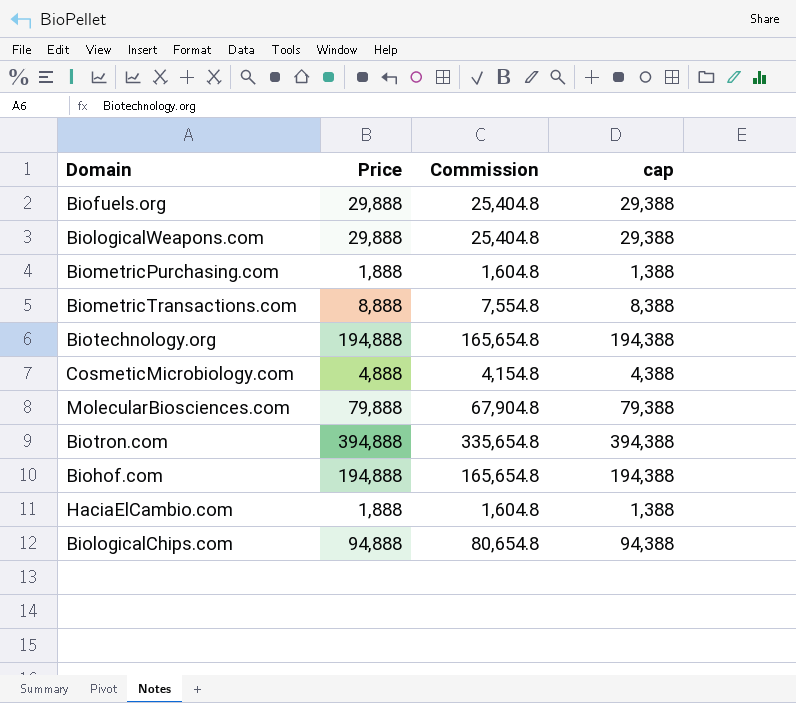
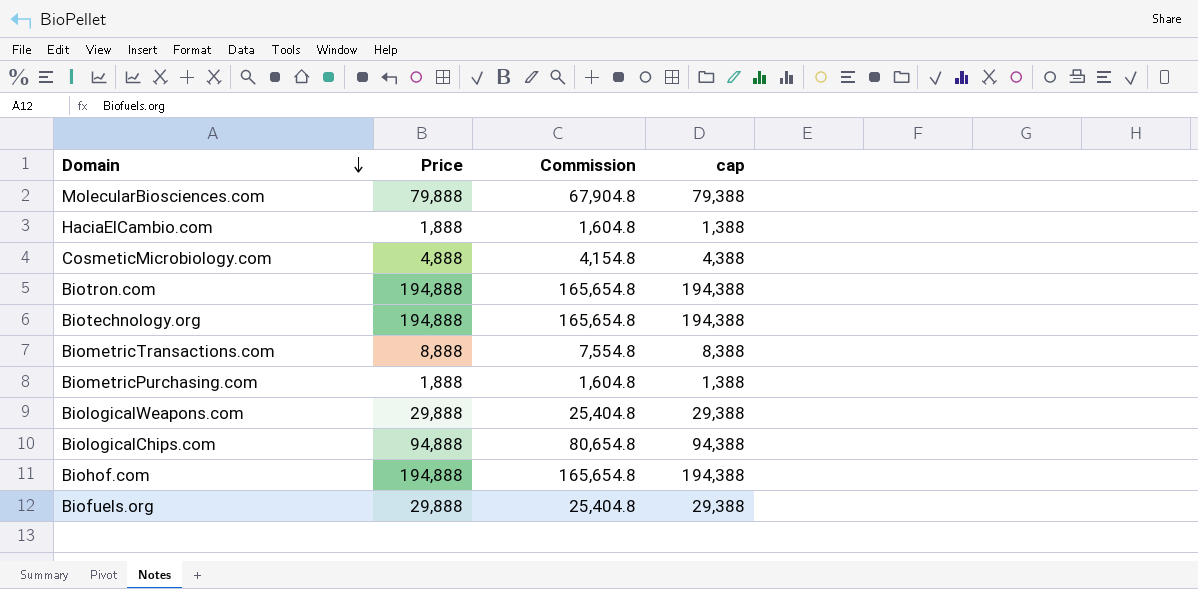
row order: none -> Domain descending
Biotron.com | Price: 394,888 -> 194,888
Biotron.com | Commission: 335,654.8 -> 165,654.8
Biotron.com | cap: 394,388 -> 194,388

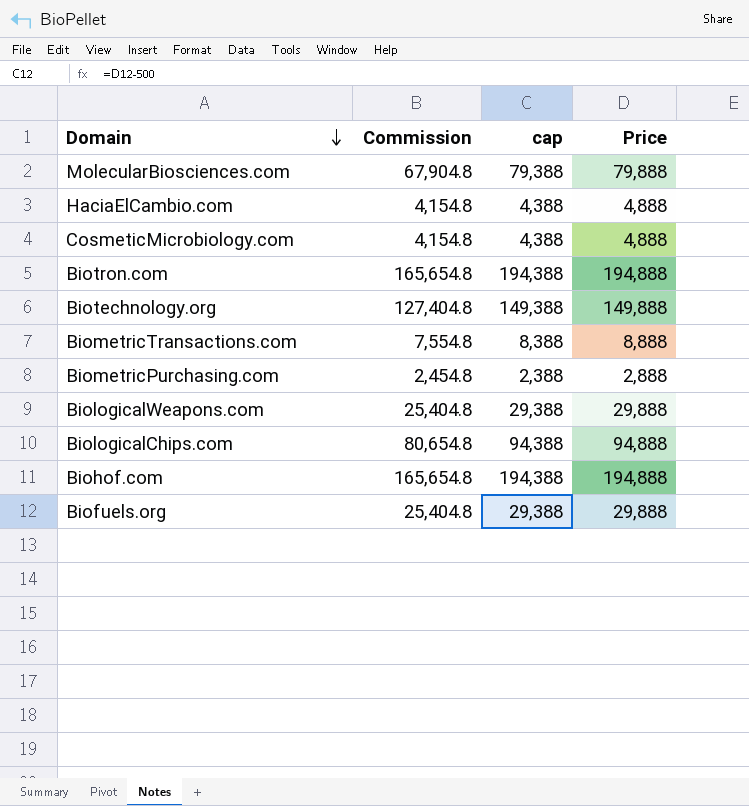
column Price | position: 2 -> 4
HaciaElCambio.com | Commission: 1,604.8 -> 4,154.8
HaciaElCambio.com | cap: 1,388 -> 4,388
HaciaElCambio.com | Price: 1,888 -> 4,888
Biotechnology.org | Commission: 165,654.8 -> 127,404.8
Biotechnology.org | cap: 194,388 -> 149,388
Biotechnology.org | Price: 194,888 -> 149,888
BiometricPurchasing.com | Commission: 1,604.8 -> 2,454.8
BiometricPurchasing.com | cap: 1,388 -> 2,388
BiometricPurchasing.com | Price: 1,888 -> 2,888

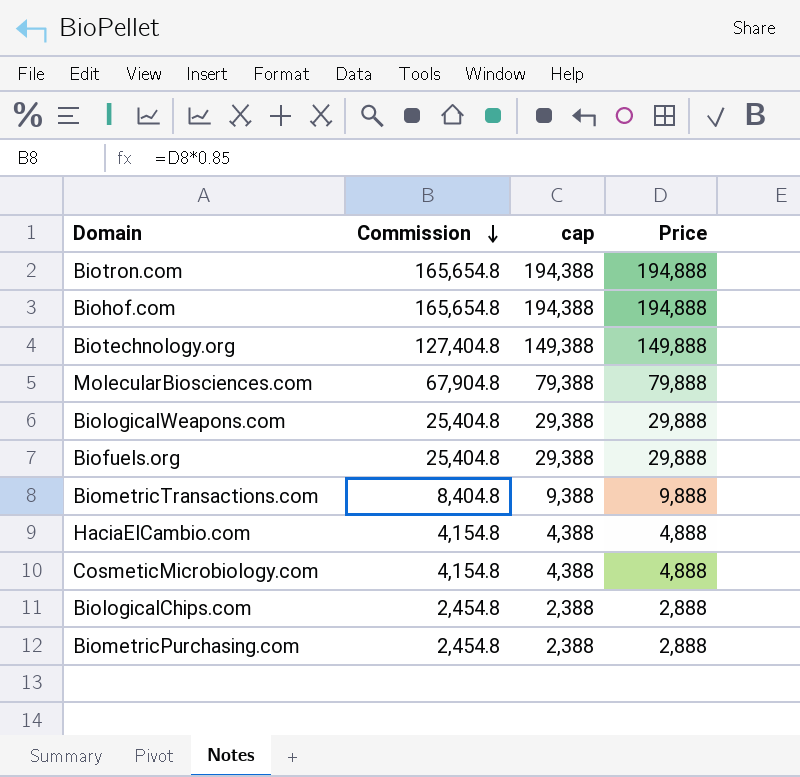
row order: Domain descending -> Commission descending
BiometricTransactions.com | Commission: 7,554.8 -> 8,404.8
BiometricTransactions.com | cap: 8,388 -> 9,388
BiometricTransactions.com | Price: 8,888 -> 9,888
BiologicalChips.com | Commission: 80,654.8 -> 2,454.8
BiologicalChips.com | cap: 94,388 -> 2,388
BiologicalChips.com | Price: 94,888 -> 2,888

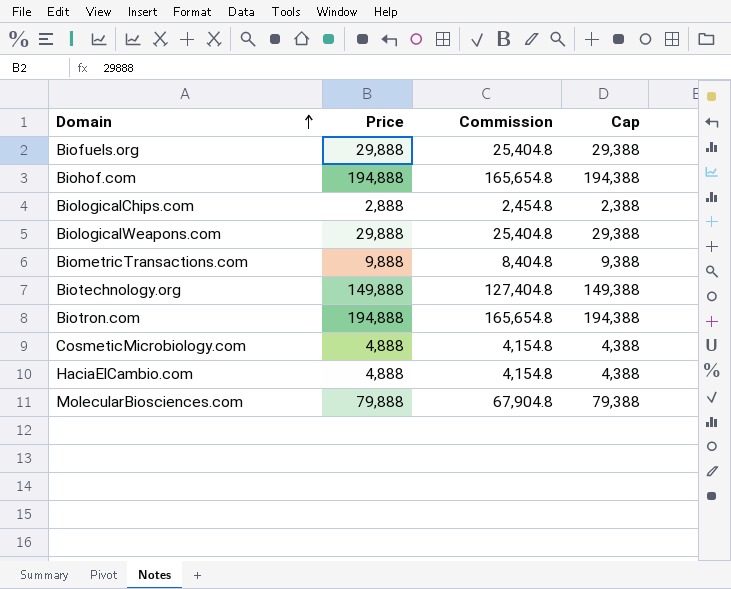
row order: Commission descending -> Domain ascending
column Price | position: 4 -> 2
column name: cap -> Cap
row BiometricPurchasing.com: 2,454.8 | 2,388 | 2,888 -> none

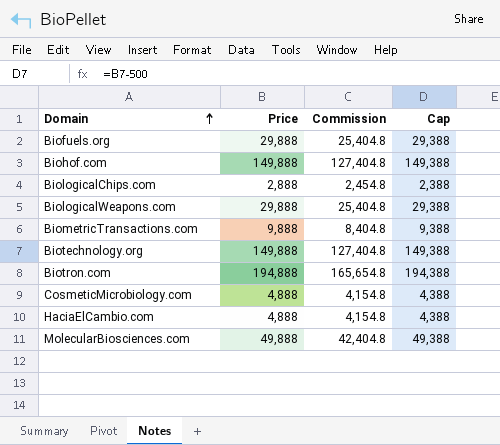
Biohof.com | Price: 194,888 -> 149,888
Biohof.com | Commission: 165,654.8 -> 127,404.8
Biohof.com | Cap: 194,388 -> 149,388
MolecularBiosciences.com | Price: 79,888 -> 49,888
MolecularBiosciences.com | Commission: 67,904.8 -> 42,404.8
MolecularBiosciences.com | Cap: 79,388 -> 49,388

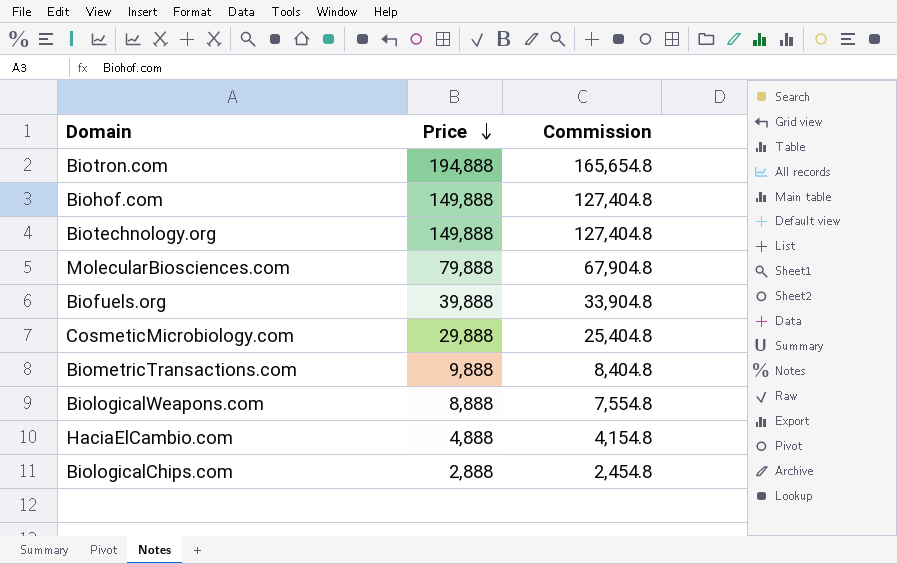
row order: Domain ascending -> Price descending
column Cap | formula: [Price] - 500 -> none
MolecularBiosciences.com | Price: 49,888 -> 79,888
MolecularBiosciences.com | Commission: 42,404.8 -> 67,904.8
Biofuels.org | Price: 29,888 -> 39,888
Biofuels.org | Commission: 25,404.8 -> 33,904.8
CosmeticMicrobiology.com | Price: 4,888 -> 29,888
CosmeticMicrobiology.com | Commission: 4,154.8 -> 25,404.8
BiologicalWeapons.com | Price: 29,888 -> 8,888
BiologicalWeapons.com | Commission: 25,404.8 -> 7,554.8

